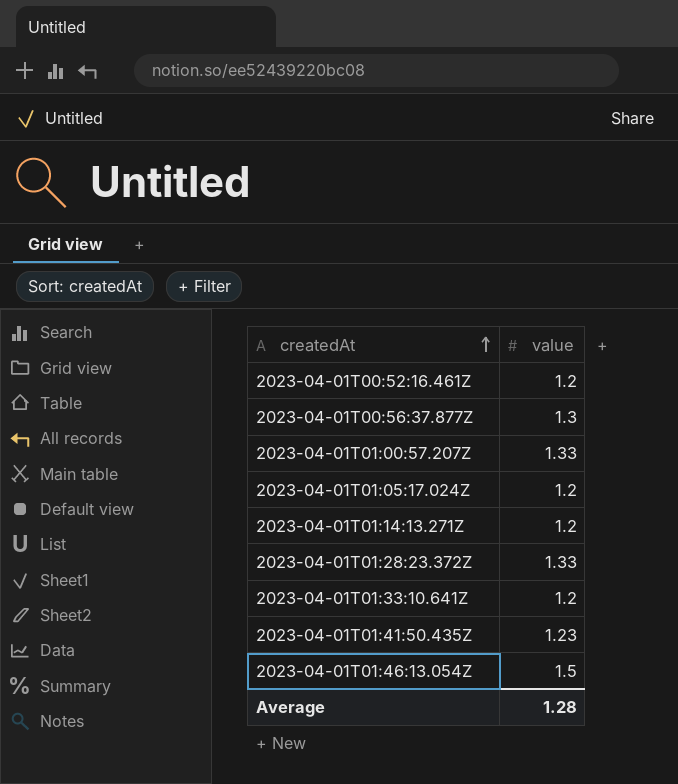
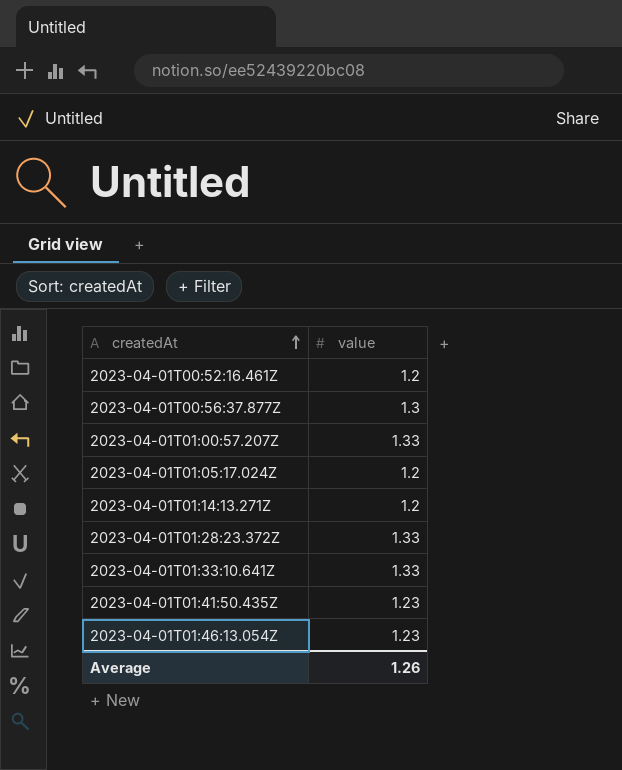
2023-04-01T01:33:10.641Z | value: 1.2 -> 1.33
2023-04-01T01:46:13.054Z | value: 1.5 -> 1.23
Average | value: 1.28 -> 1.26

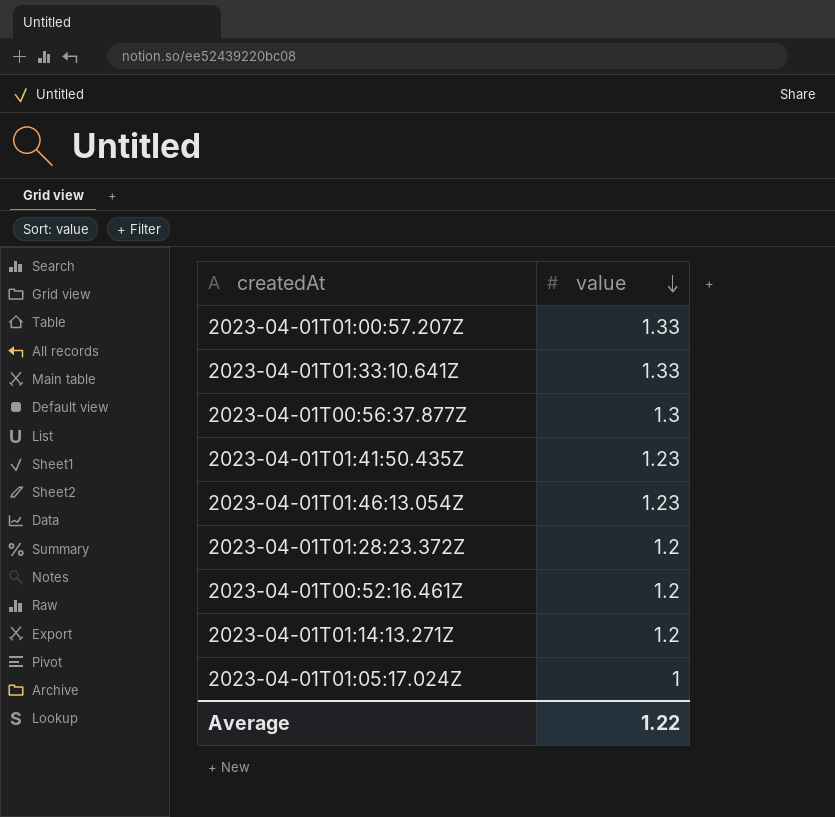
row order: createdAt ascending -> value descending
2023-04-01T01:28:23.372Z | value: 1.33 -> 1.2
2023-04-01T01:05:17.024Z | value: 1.2 -> 1
Average | value: 1.26 -> 1.22

